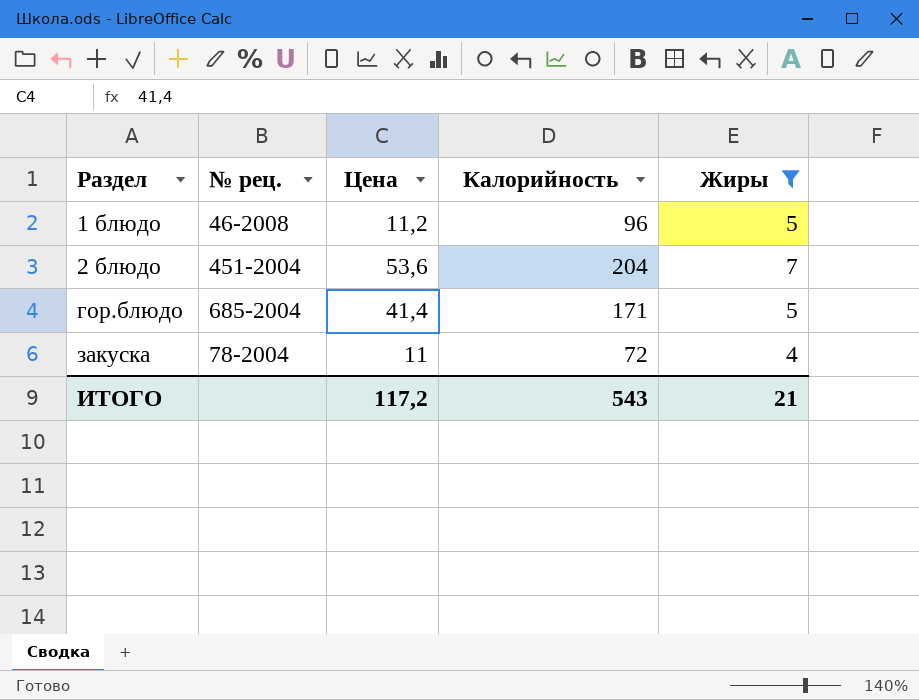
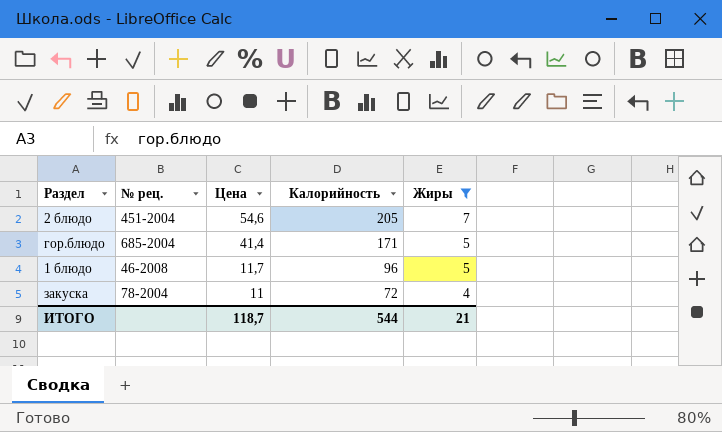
row order: Раздел ascending -> Цена descending
2 блюдо | Цена: 53,6 -> 54,6
2 блюдо | Калорийность: 204 -> 205
1 блюдо | Цена: 11,2 -> 11,7
ИТОГО | Цена: 117,2 -> 118,7
ИТОГО | Калорийность: 543 -> 544

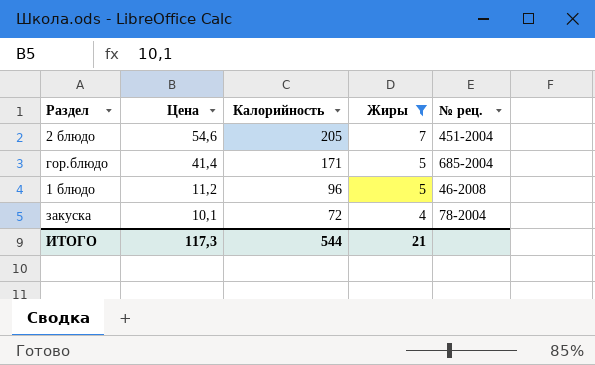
column № рец. | position: 2 -> 5
1 блюдо | Цена: 11,7 -> 11,2
закуска | Цена: 11 -> 10,1
ИТОГО | Цена: 118,7 -> 117,3

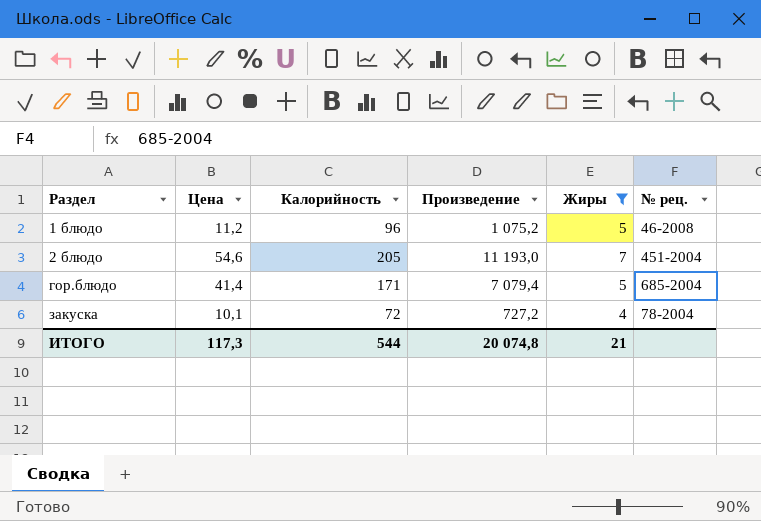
row order: Цена descending -> Раздел ascending
column Произведение | formula: none -> [Цена] * [Калорийность]

